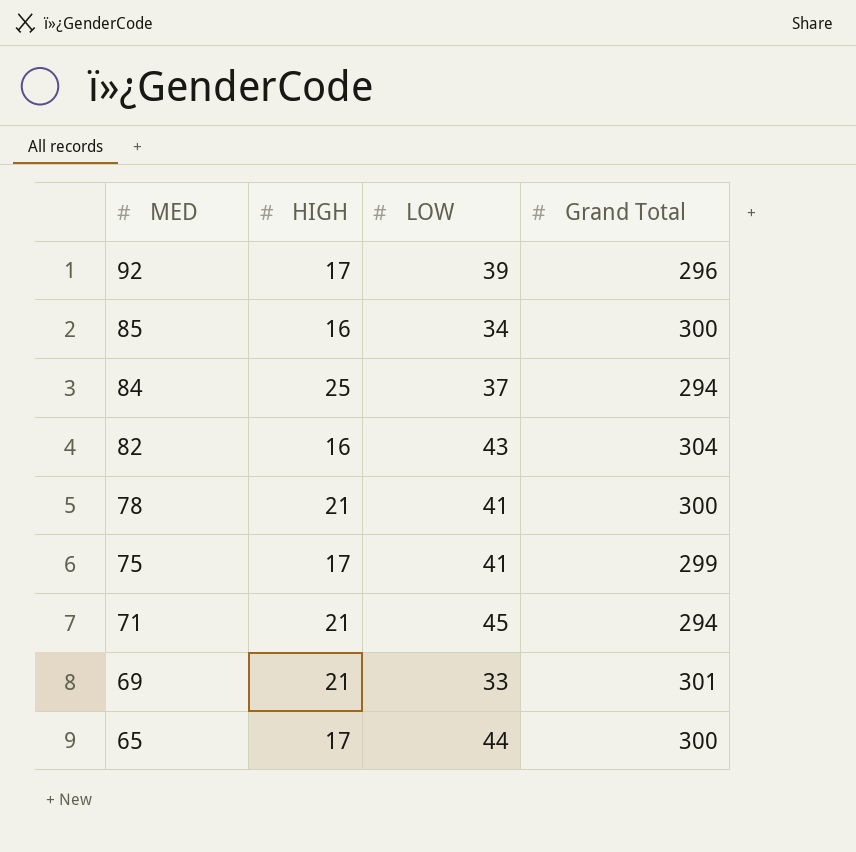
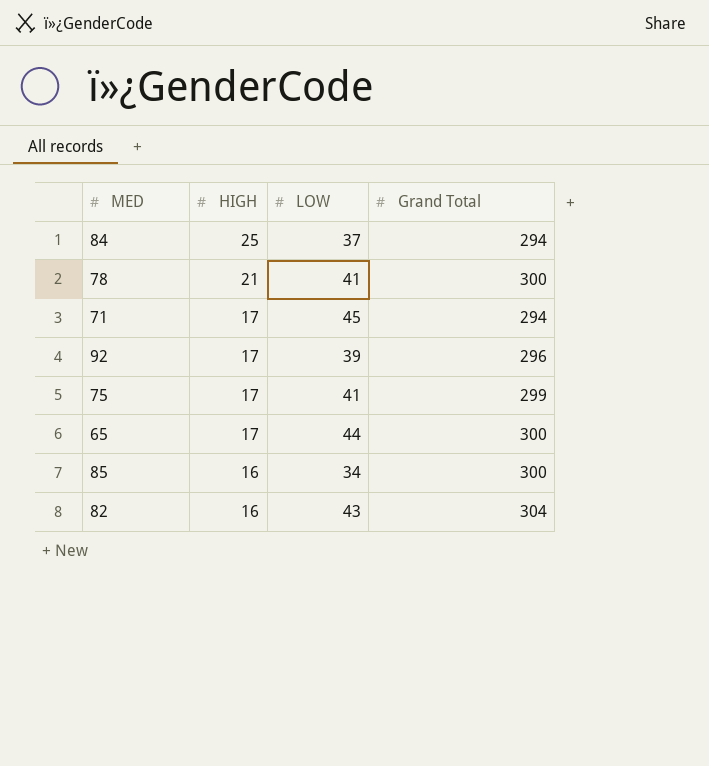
row order: MED descending -> HIGH descending
row 69: 21 | 33 | 301 -> none
71 | HIGH: 21 -> 17

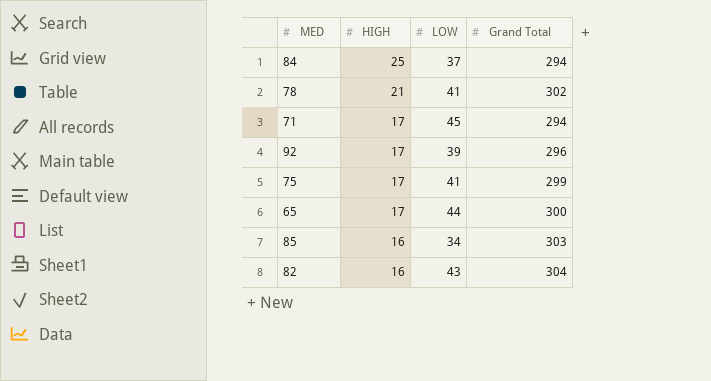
78 | Grand Total: 300 -> 302
85 | Grand Total: 300 -> 303

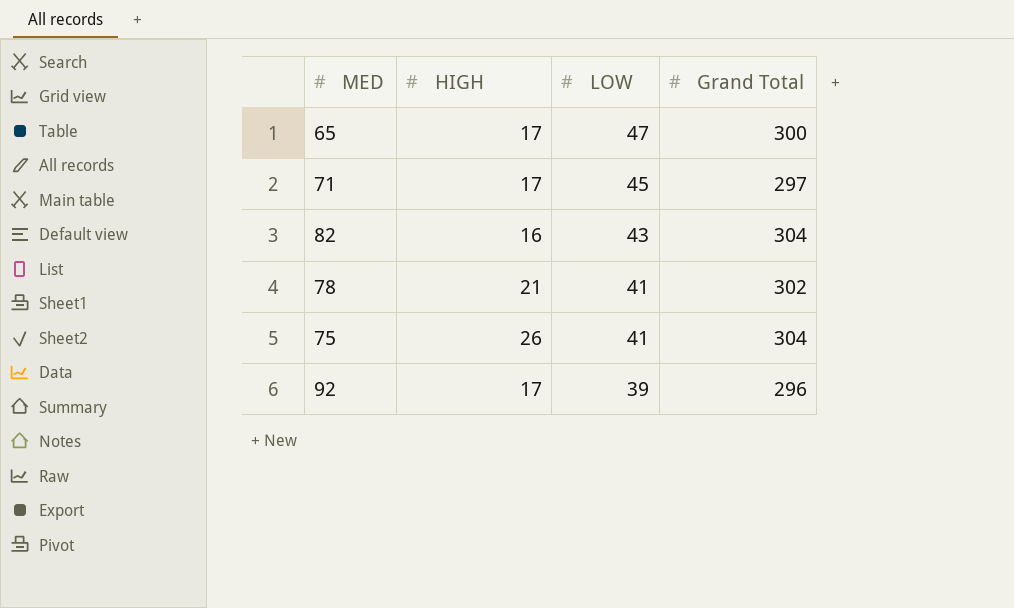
row order: HIGH descending -> LOW descending
row 84: 25 | 37 | 294 -> none
row 85: 16 | 34 | 303 -> none
65 | LOW: 44 -> 47
71 | Grand Total: 294 -> 297
75 | HIGH: 17 -> 26
75 | Grand Total: 299 -> 304

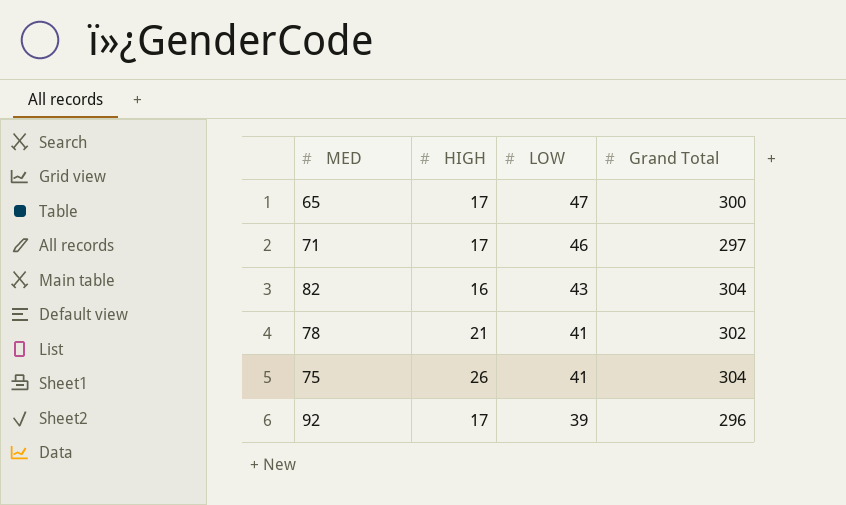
71 | LOW: 45 -> 46

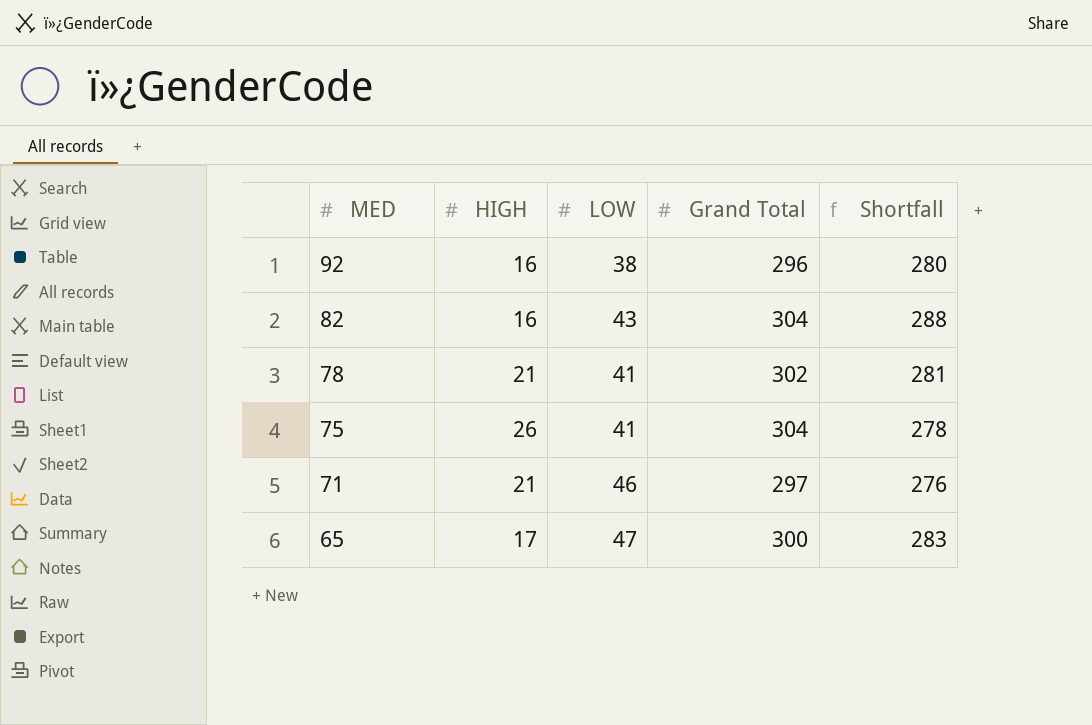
row order: LOW descending -> MED descending
column Shortfall | formula: none -> [Grand Total] - [HIGH]
92 | HIGH: 17 -> 16
92 | LOW: 39 -> 38
71 | HIGH: 17 -> 21

